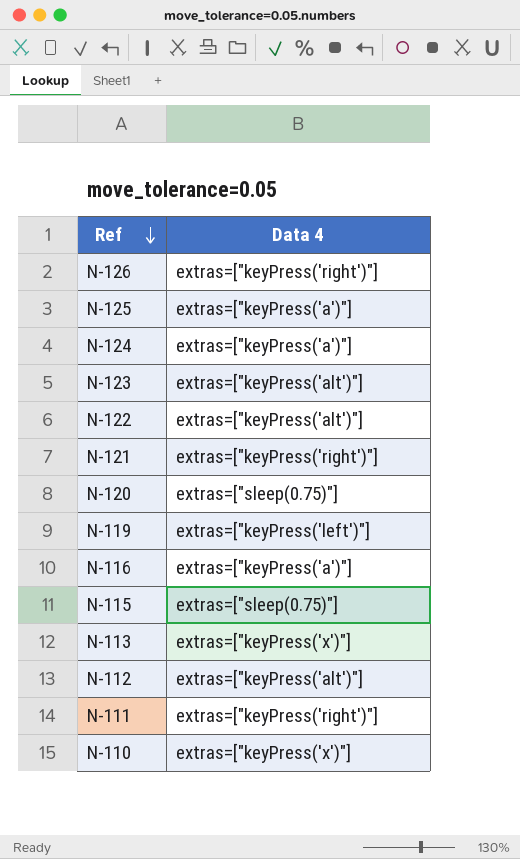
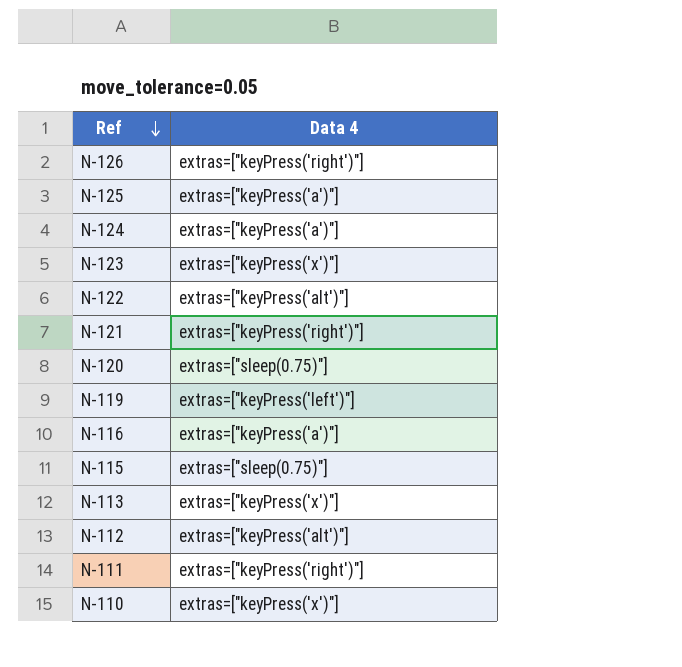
N-123 | Data 4: extras=["keyPress('alt')"] -> extras=["keyPress('x')"]

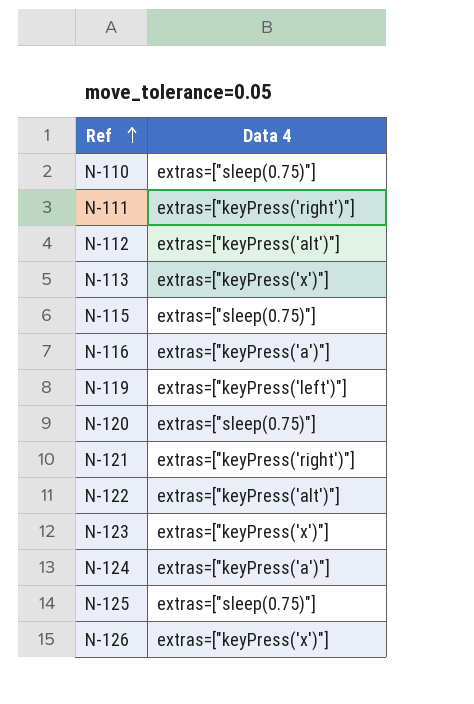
row order: Ref descending -> Ref ascending
N-110 | Data 4: extras=["keyPress('x')"] -> extras=["sleep(0.75)"]
N-125 | Data 4: extras=["keyPress('a')"] -> extras=["sleep(0.75)"]
N-126 | Data 4: extras=["keyPress('right')"] -> extras=["keyPress('x')"]

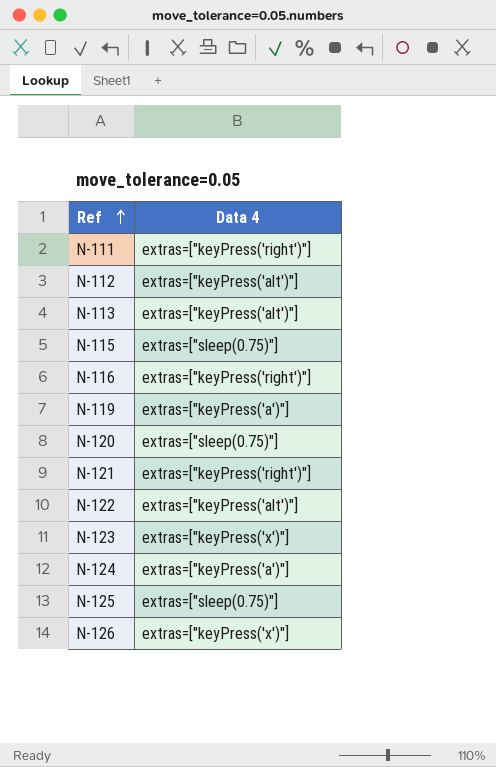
row N-110: extras=["sleep(0.75)"] -> none
N-113 | Data 4: extras=["keyPress('x')"] -> extras=["keyPress('alt')"]
N-116 | Data 4: extras=["keyPress('a')"] -> extras=["keyPress('right')"]
N-119 | Data 4: extras=["keyPress('left')"] -> extras=["keyPress('a')"]

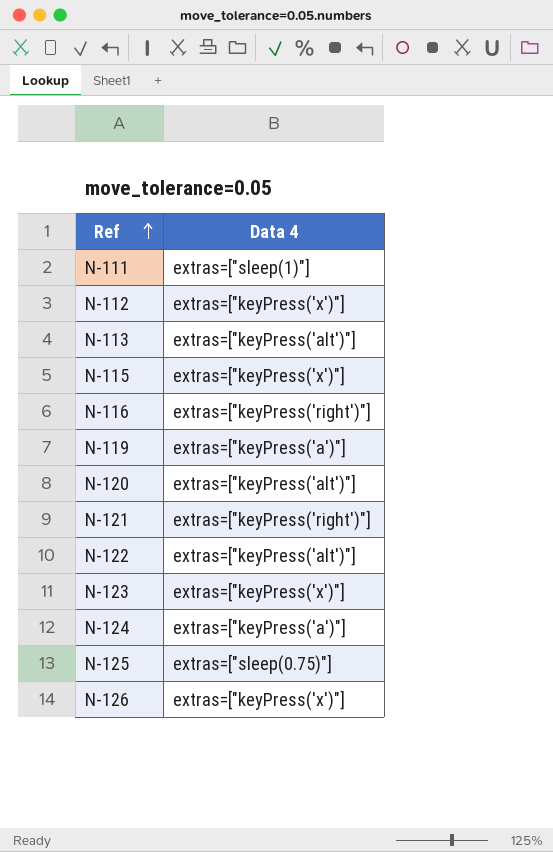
N-111 | Data 4: extras=["keyPress('right')"] -> extras=["sleep(1)"]
N-112 | Data 4: extras=["keyPress('alt')"] -> extras=["keyPress('x')"]
N-115 | Data 4: extras=["sleep(0.75)"] -> extras=["keyPress('x')"]
N-120 | Data 4: extras=["sleep(0.75)"] -> extras=["keyPress('alt')"]

